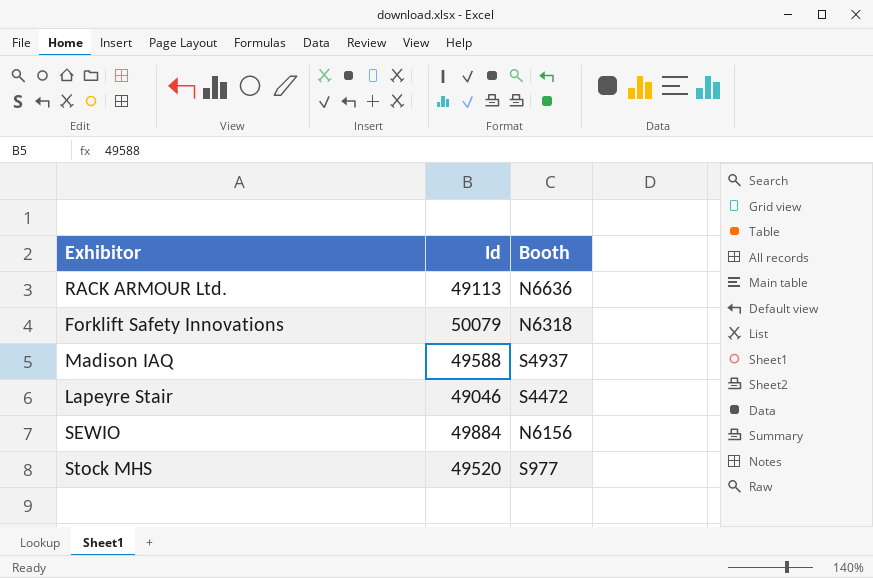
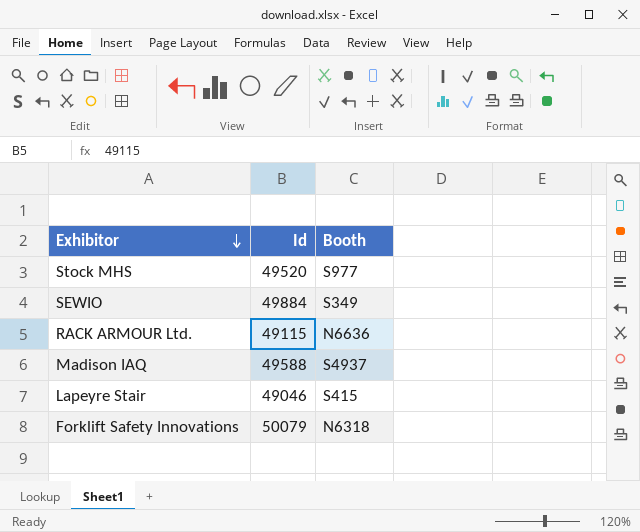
row order: none -> Exhibitor descending
SEWIO | Booth: N6156 -> S349
RACK ARMOUR Ltd. | Id: 49113 -> 49115
Lapeyre Stair | Booth: S4472 -> S415

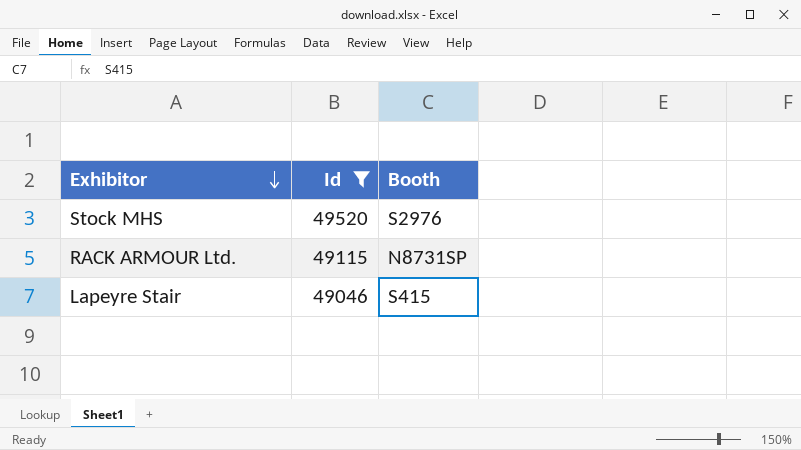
filter: none -> Id <= 49520
Stock MHS | Booth: S977 -> S2976
RACK ARMOUR Ltd. | Booth: N6636 -> N8731SP

